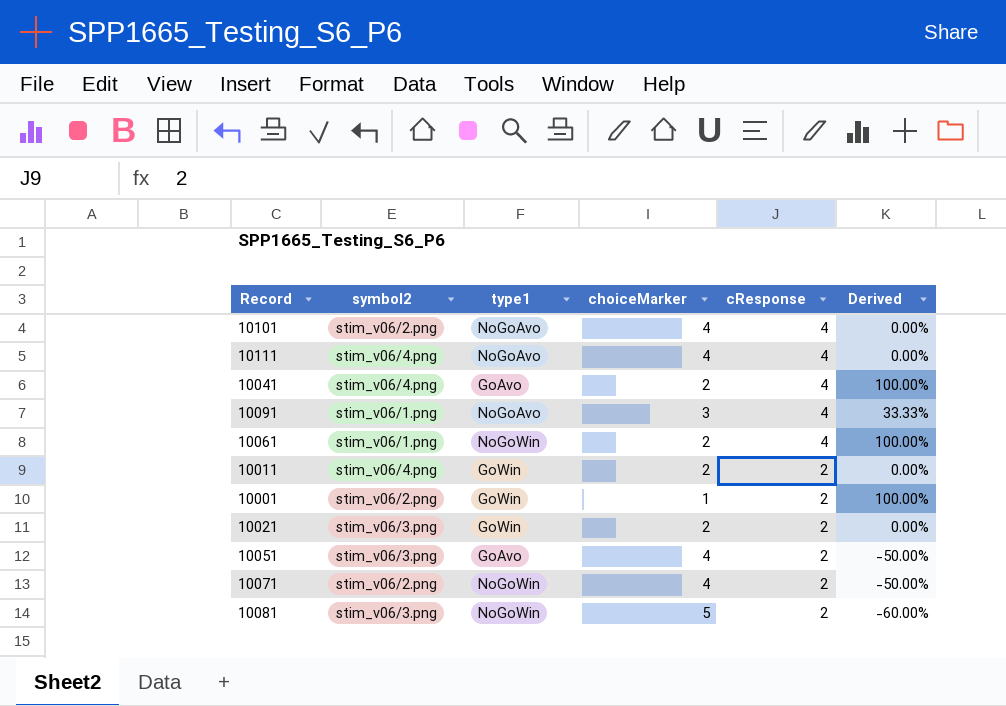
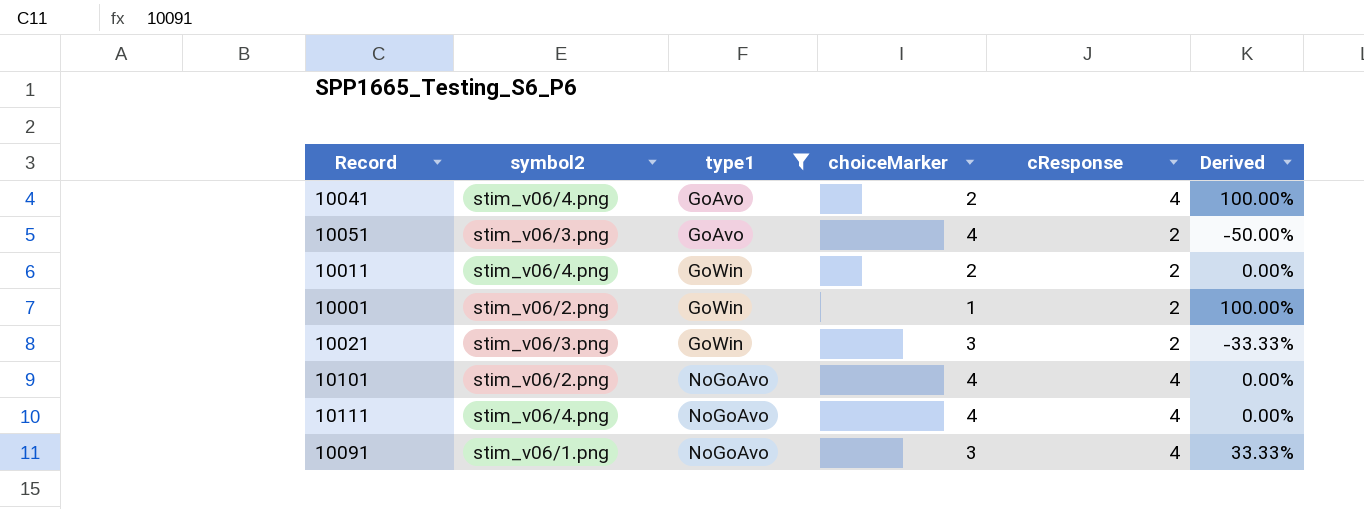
filter: none -> type1 != NoGoWin
row order: cResponse descending -> type1 ascending
10021 | choiceMarker: 2 -> 3
10021 | Derived: 0.00% -> -33.33%

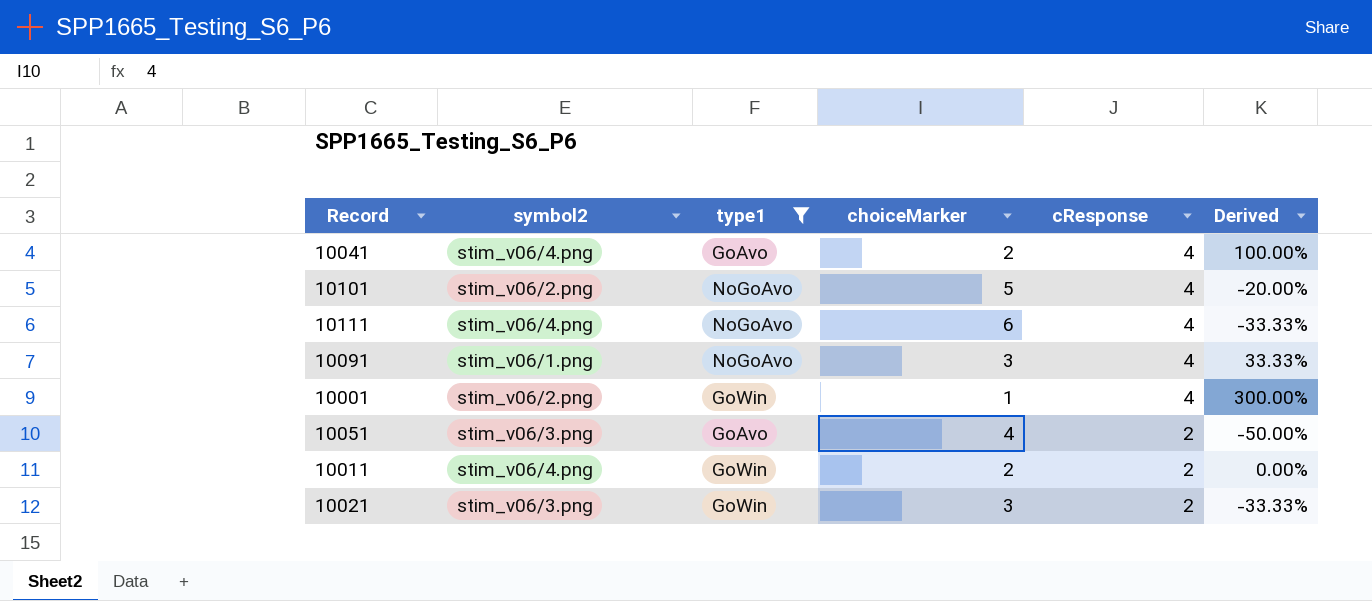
row order: type1 ascending -> cResponse descending
10101 | choiceMarker: 4 -> 5
10101 | Derived: 0.00% -> -20.00%
10111 | choiceMarker: 4 -> 6
10111 | Derived: 0.00% -> -33.33%
10001 | cResponse: 2 -> 4
10001 | Derived: 100.00% -> 300.00%

